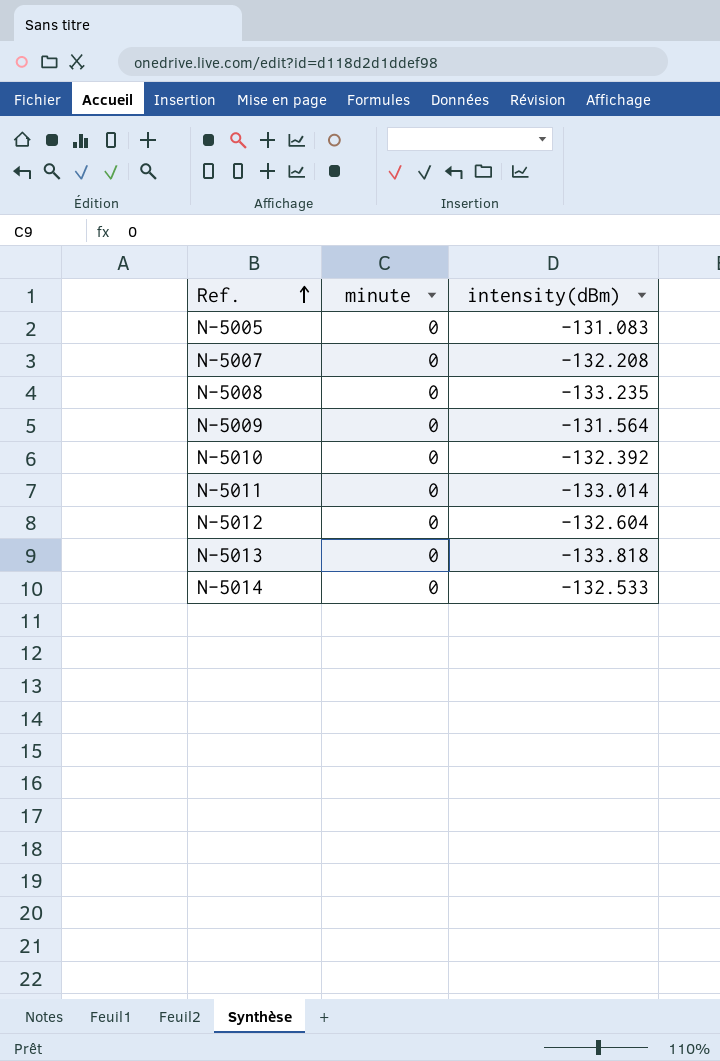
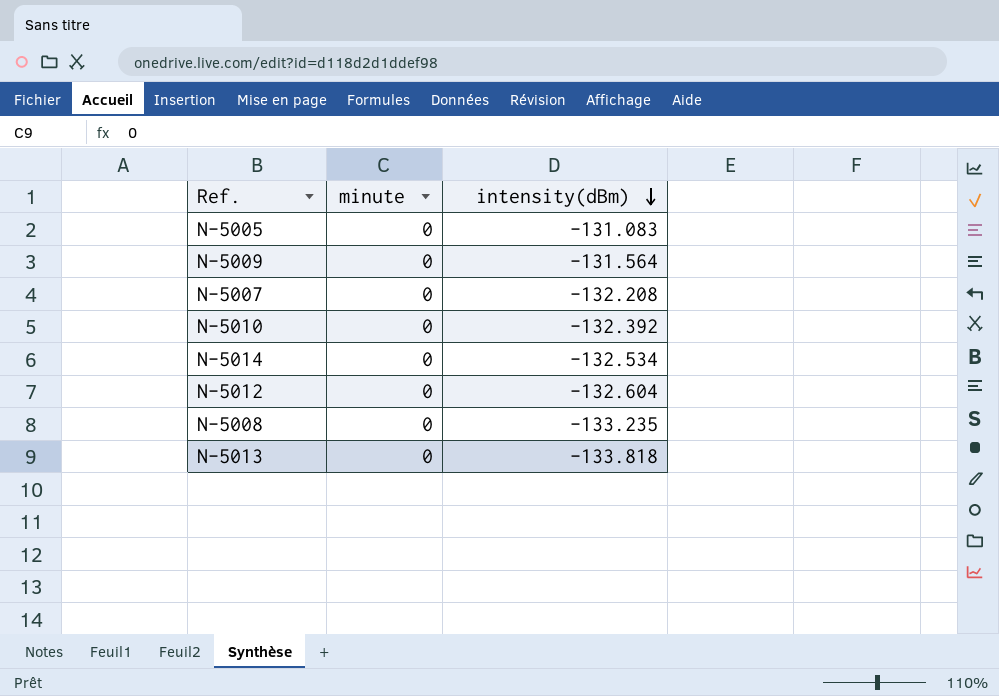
row order: Ref. ascending -> intensity(dBm) descending
row N-5011: 0 | -133.014 -> none
N-5014 | intensity(dBm): -132.533 -> -132.534

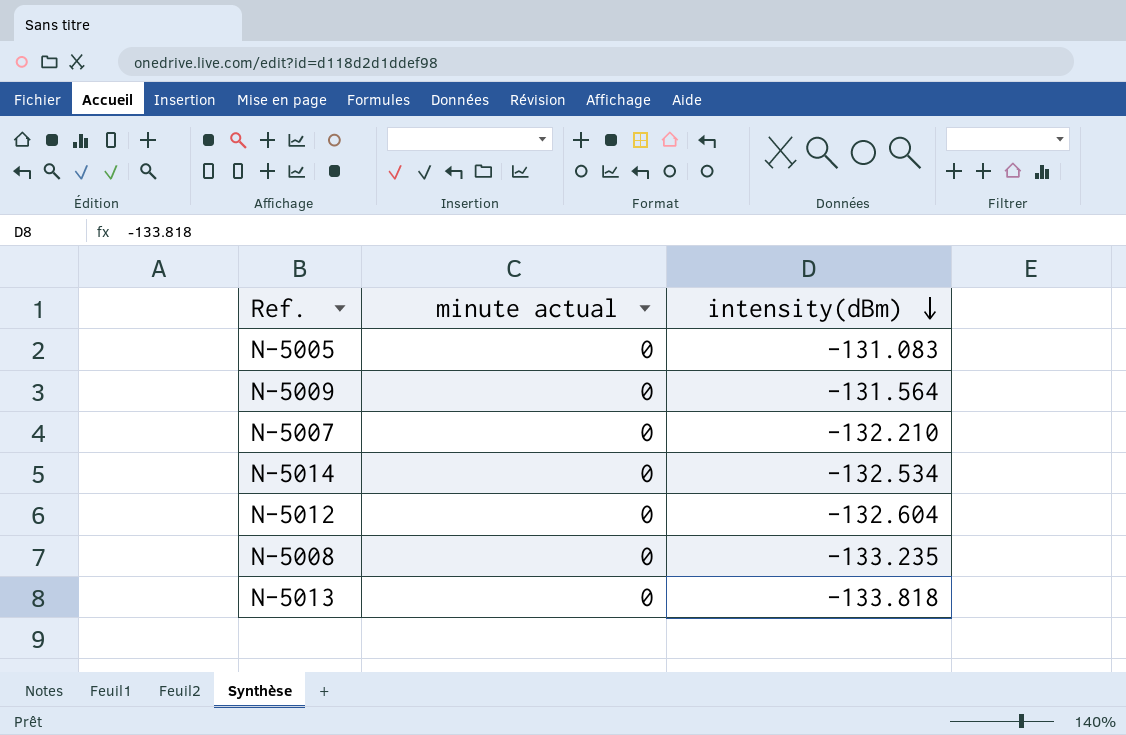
column name: minute -> minute actual
row N-5010: 0 | -132.392 -> none
N-5007 | intensity(dBm): -132.208 -> -132.210

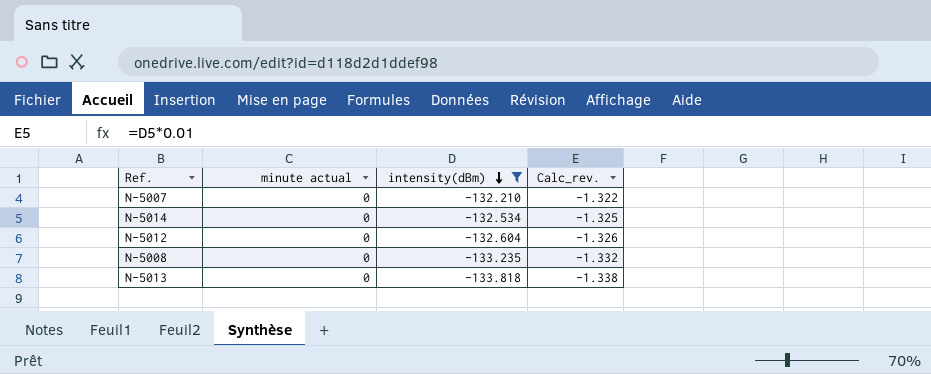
filter: none -> intensity(dBm) <= -132.210
column Calc_rev. | formula: none -> [intensity(dBm)] * 0.01

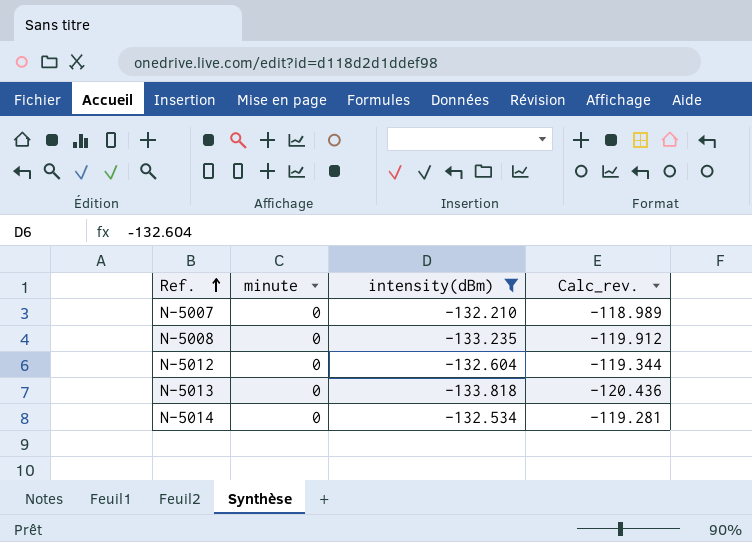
row order: intensity(dBm) descending -> Ref. ascending
column name: minute actual -> minute
column Calc_rev. | formula: [intensity(dBm)] * 0.01 -> [intensity(dBm)] * 0.9

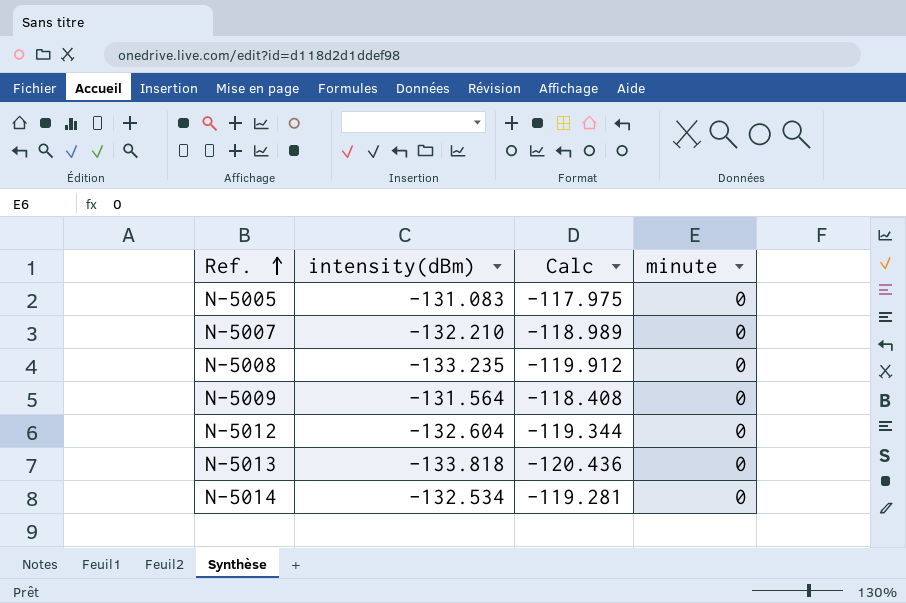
filter: intensity(dBm) <= -132.210 -> none
column name: Calc_rev. -> Calc
column minute | position: 2 -> 4

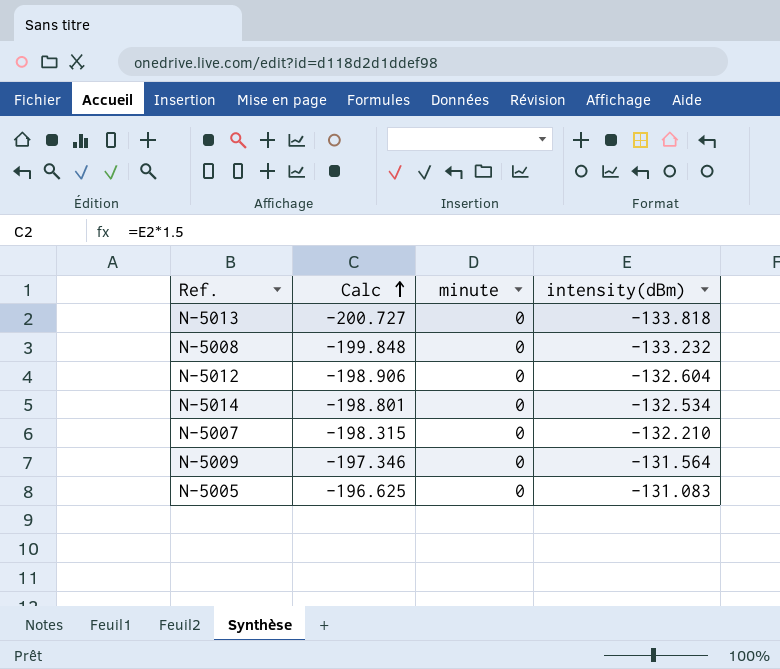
row order: Ref. ascending -> Calc ascending
column Calc | formula: [intensity(dBm)] * 0.9 -> [intensity(dBm)] * 1.5
column intensity(dBm) | position: 2 -> 4
N-5008 | intensity(dBm): -133.235 -> -133.232

